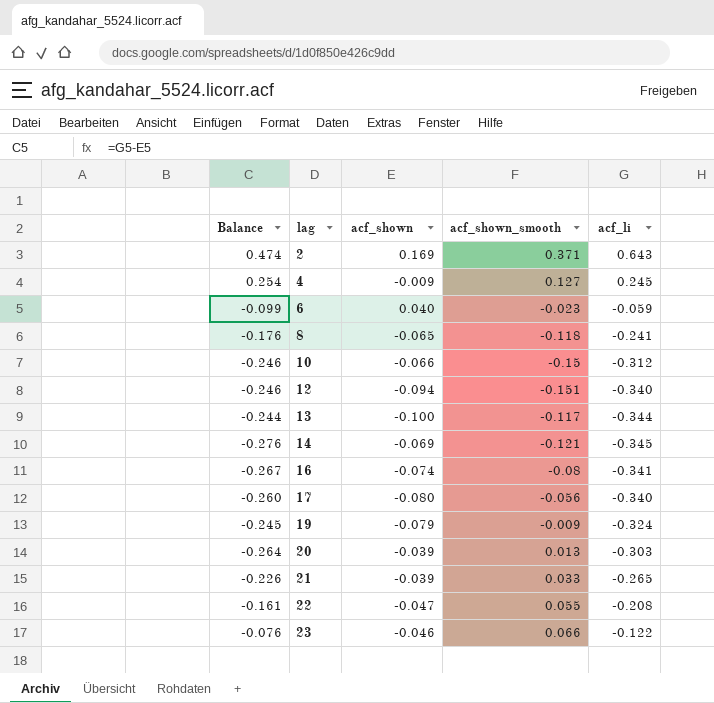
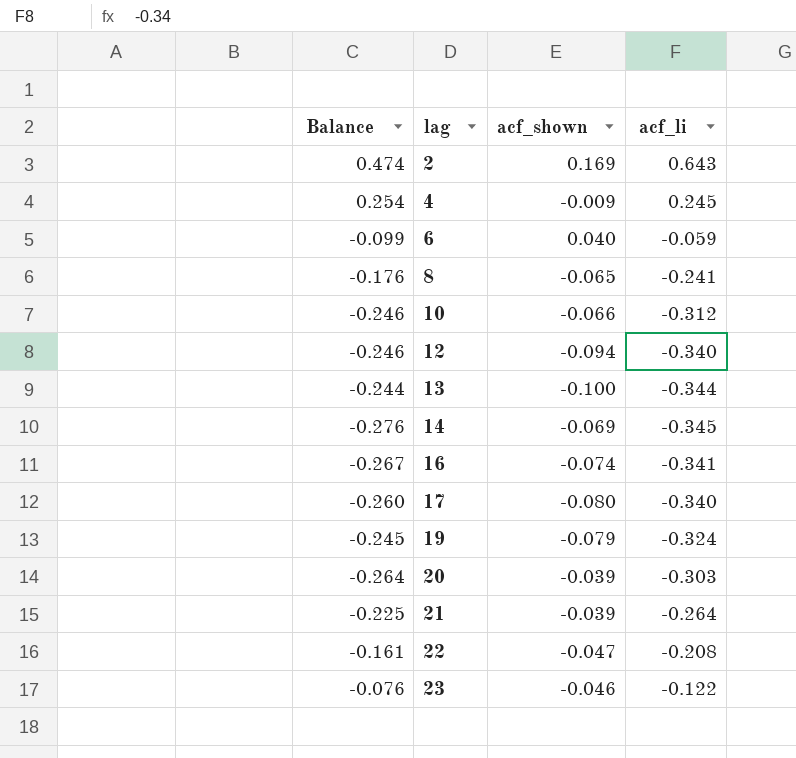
column acf_shown_smooth | position: 4 -> none
21 | Balance: -0.226 -> -0.225
21 | acf_li: -0.265 -> -0.264

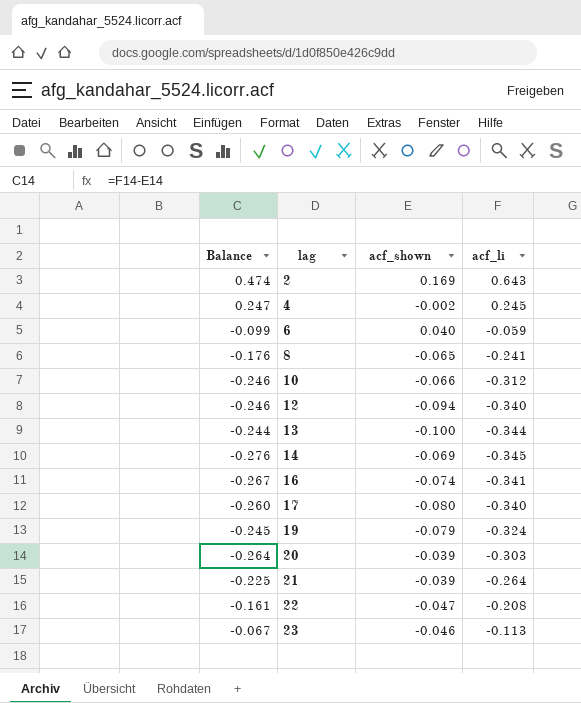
4 | Balance: 0.254 -> 0.247
4 | acf_shown: -0.009 -> -0.002
23 | Balance: -0.076 -> -0.067
23 | acf_li: -0.122 -> -0.113

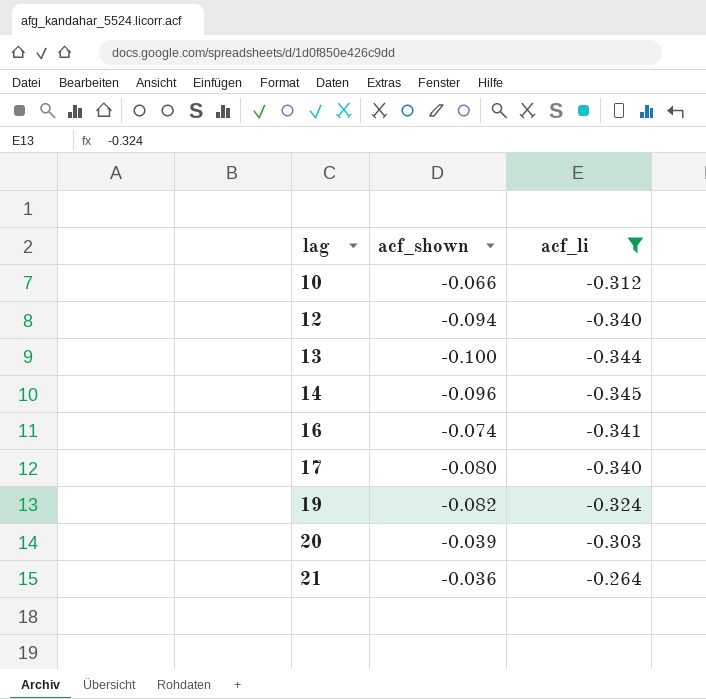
filter: none -> acf_li <= -0.264
column Balance | formula: [acf_li] - [acf_shown] -> none
14 | acf_shown: -0.069 -> -0.096
19 | acf_shown: -0.079 -> -0.082
21 | acf_shown: -0.039 -> -0.036

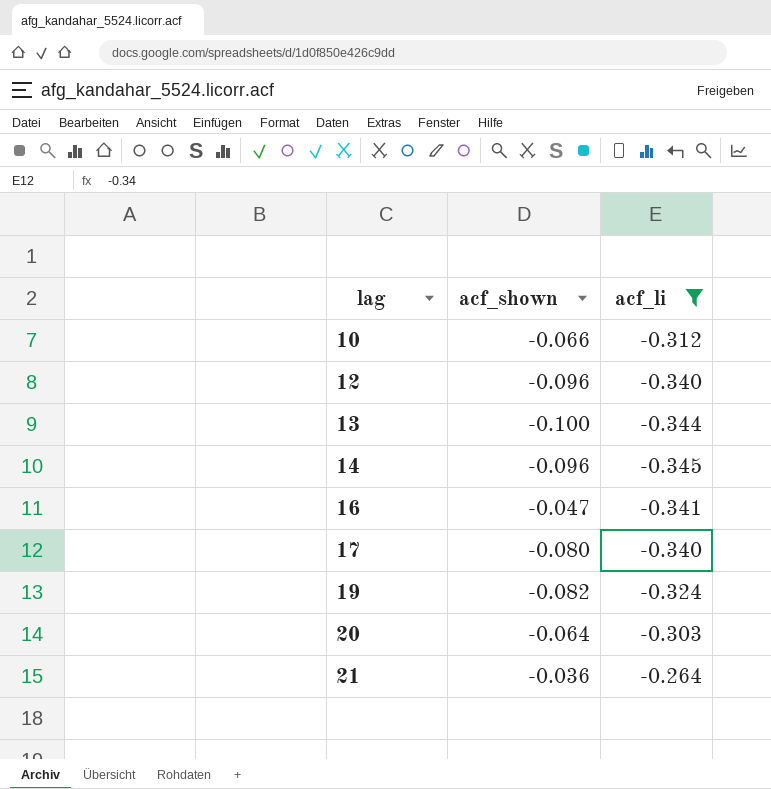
12 | acf_shown: -0.094 -> -0.096
16 | acf_shown: -0.074 -> -0.047
20 | acf_shown: -0.039 -> -0.064

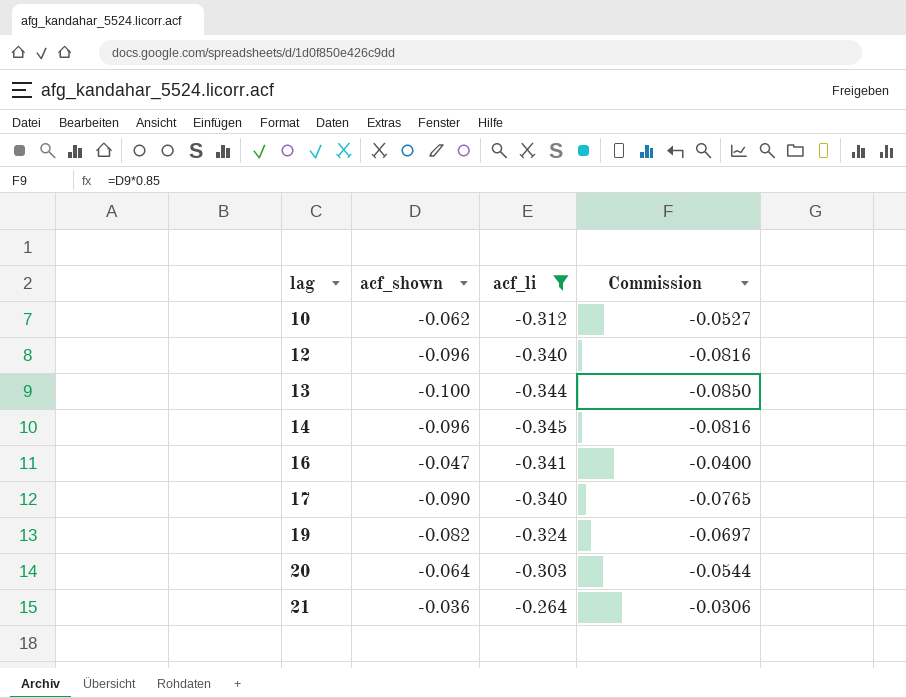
column Commission | formula: none -> [acf_shown] * 0.85
10 | acf_shown: -0.066 -> -0.062
17 | acf_shown: -0.080 -> -0.090

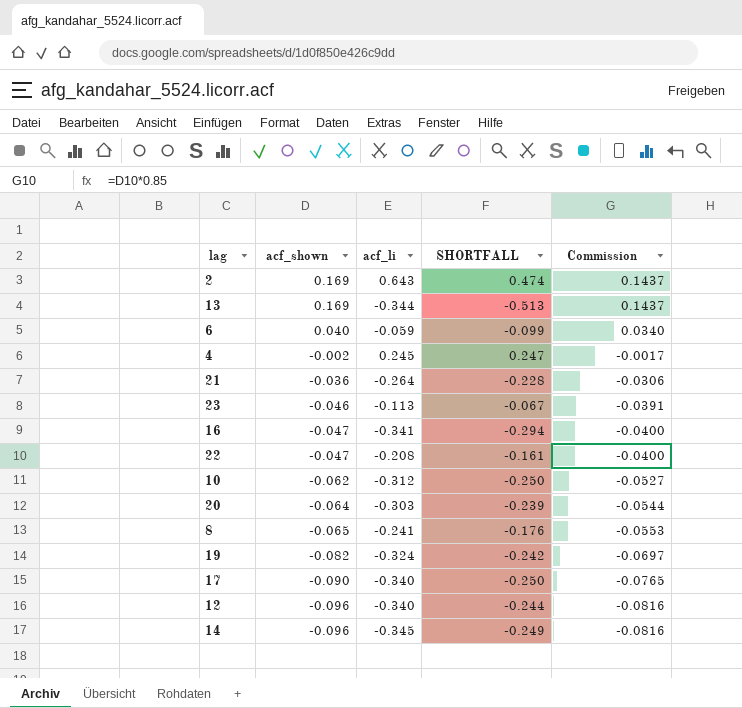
filter: acf_li <= -0.264 -> none
row order: lag ascending -> acf_shown descending
column SHORTFALL | formula: none -> [acf_li] - [acf_shown]
13 | acf_shown: -0.100 -> 0.169
13 | Commission: -0.0850 -> 0.1437

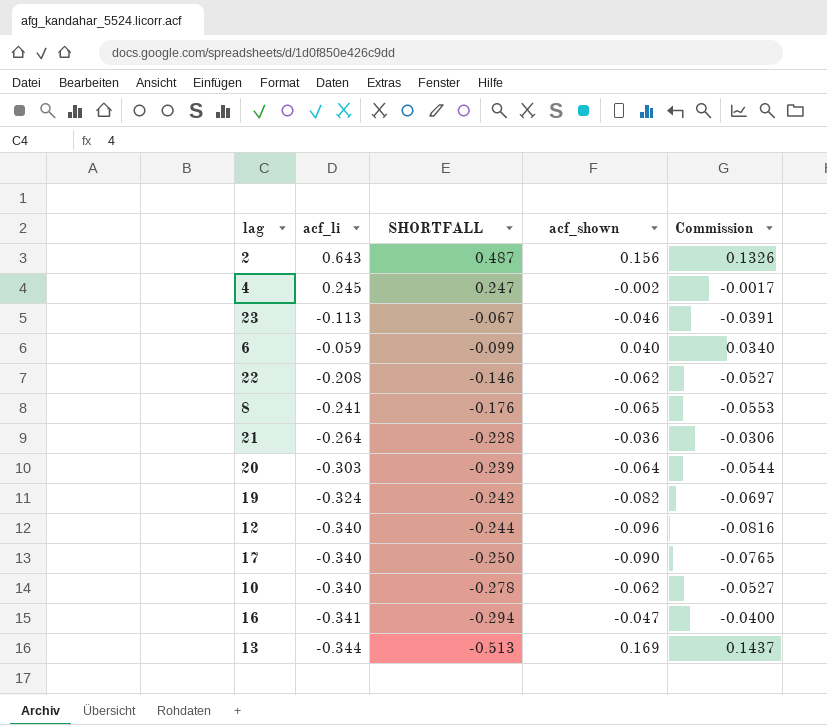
row order: acf_shown descending -> SHORTFALL descending
column acf_shown | position: 2 -> 4
row 14: -0.096 | -0.345 | -0.249 | -0.0816 -> none
2 | SHORTFALL: 0.474 -> 0.487
2 | acf_shown: 0.169 -> 0.156
2 | Commission: 0.1437 -> 0.1326
22 | SHORTFALL: -0.161 -> -0.146
22 | acf_shown: -0.047 -> -0.062
22 | Commission: -0.0400 -> -0.0527
10 | acf_li: -0.312 -> -0.340
10 | SHORTFALL: -0.250 -> -0.278

